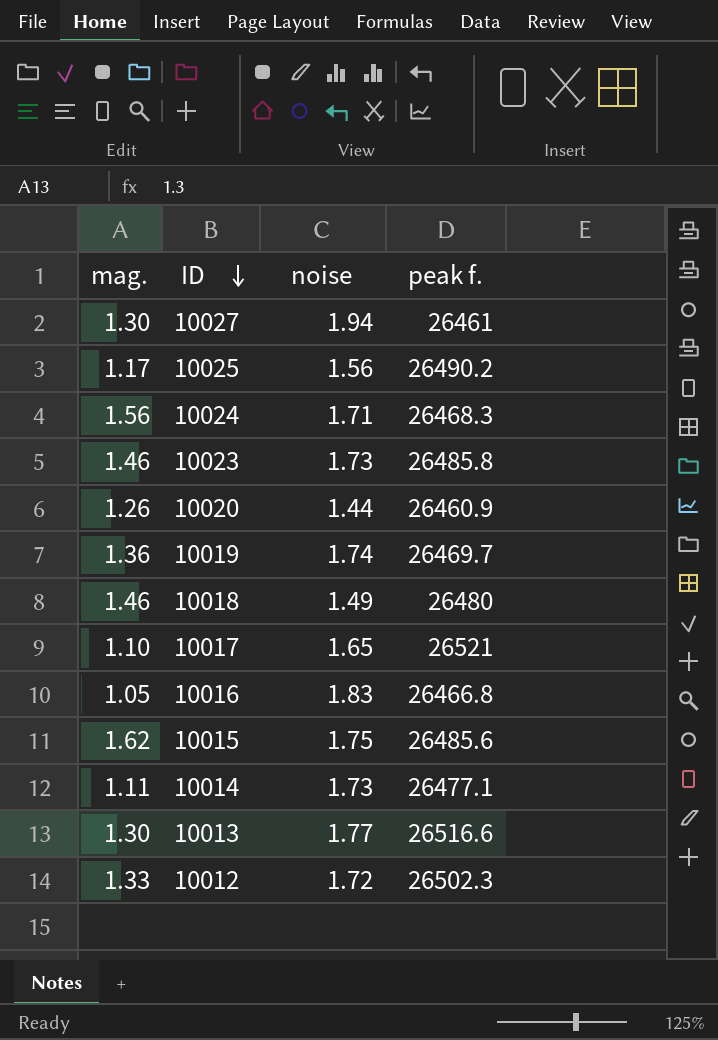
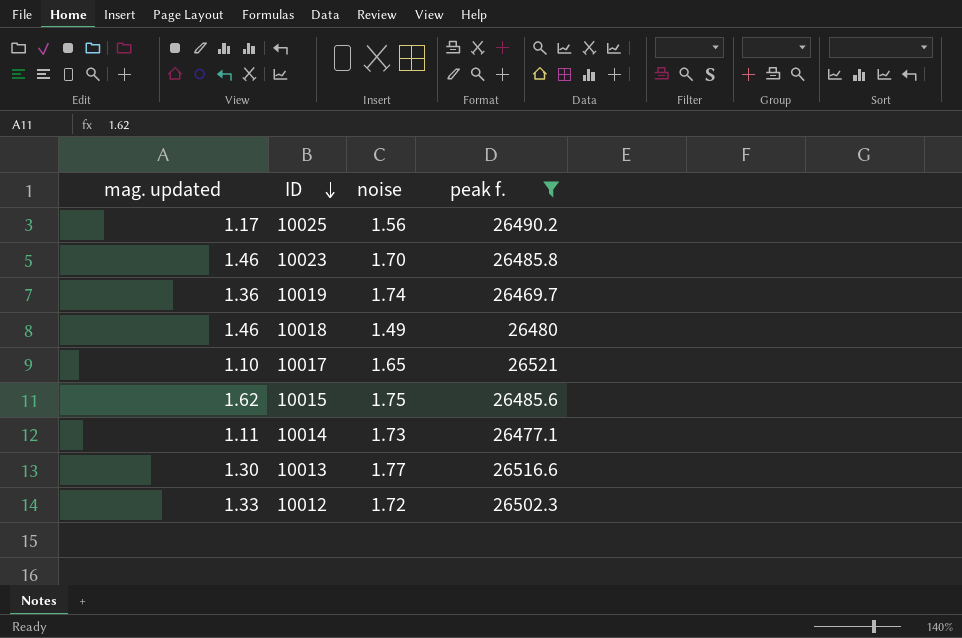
filter: none -> peak f. >= 26469.7
column name: mag. -> mag. updated
10023 | noise: 1.73 -> 1.70

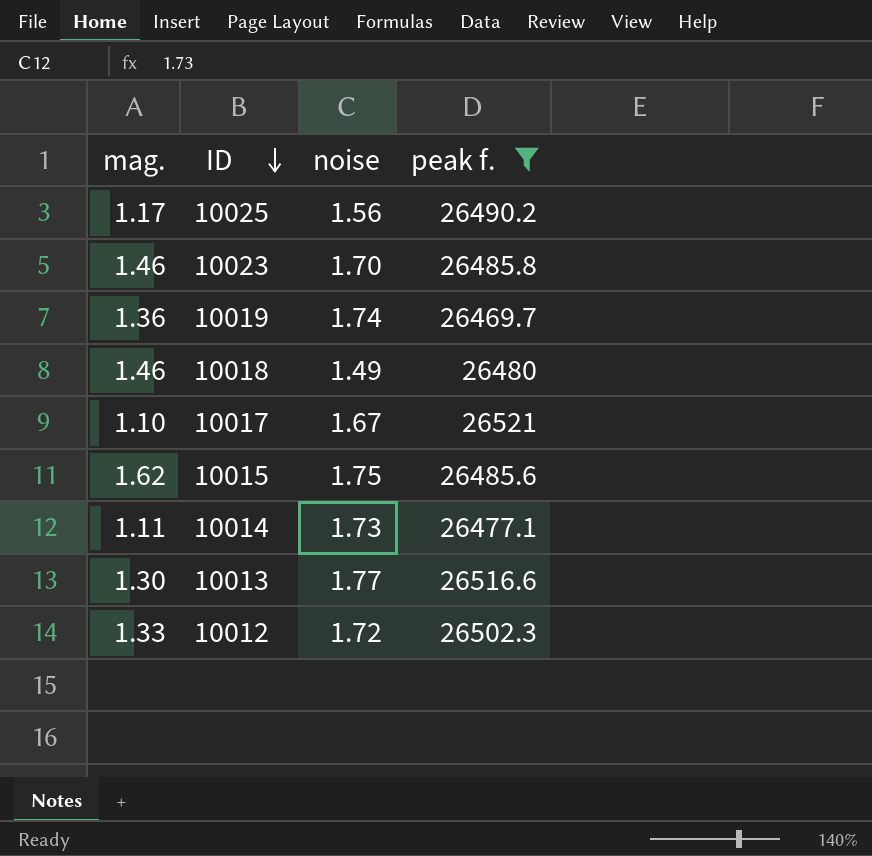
column name: mag. updated -> mag.
10017 | noise: 1.65 -> 1.67

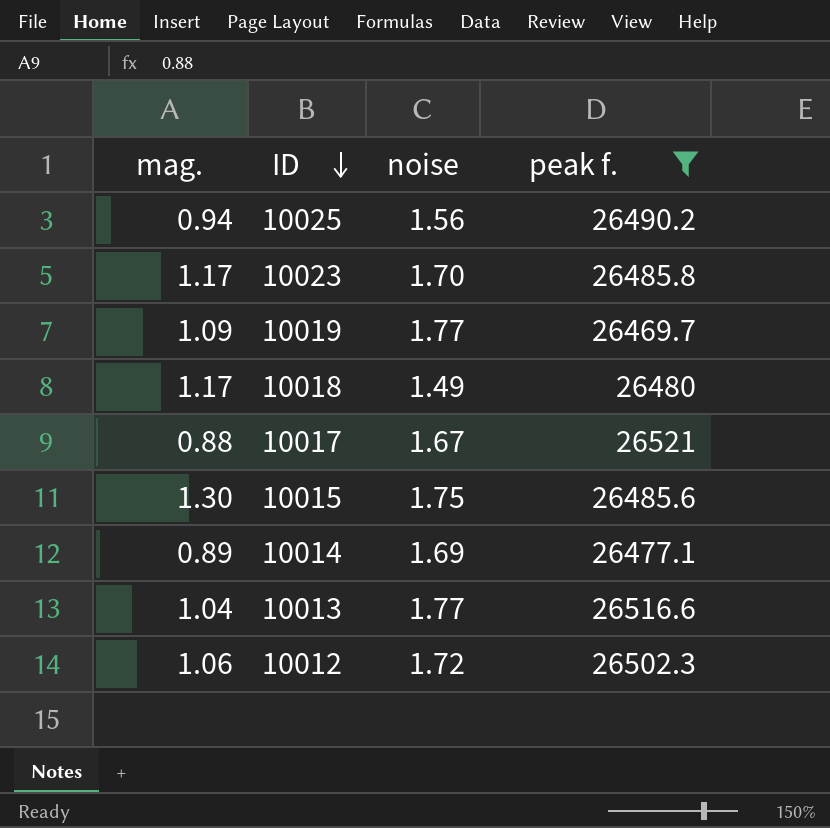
10025 | mag.: 1.17 -> 0.94
10023 | mag.: 1.46 -> 1.17
10019 | mag.: 1.36 -> 1.09
10019 | noise: 1.74 -> 1.77
10018 | mag.: 1.46 -> 1.17
10017 | mag.: 1.10 -> 0.88
10015 | mag.: 1.62 -> 1.30
10014 | mag.: 1.11 -> 0.89
10014 | noise: 1.73 -> 1.69
10013 | mag.: 1.30 -> 1.04
10012 | mag.: 1.33 -> 1.06

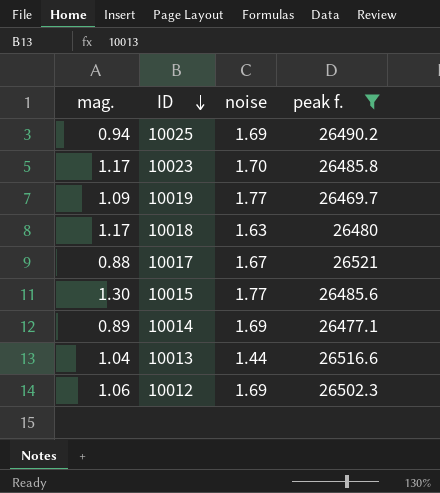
10025 | noise: 1.56 -> 1.69
10018 | noise: 1.49 -> 1.63
10015 | noise: 1.75 -> 1.77
10013 | noise: 1.77 -> 1.44
10012 | noise: 1.72 -> 1.69

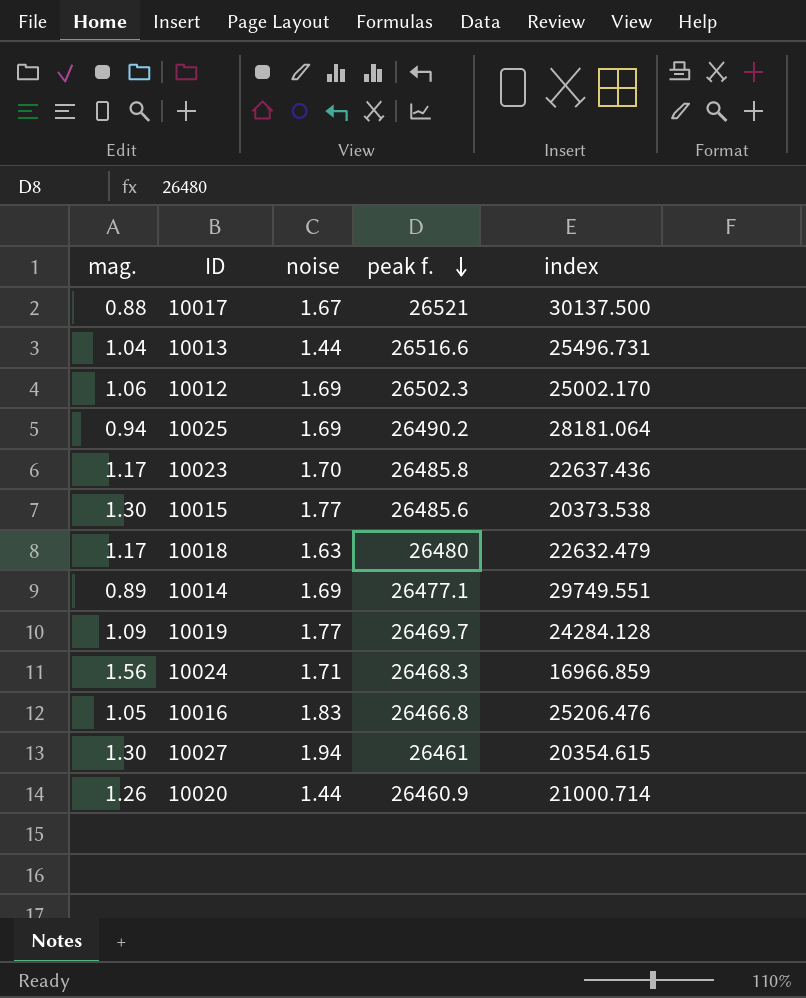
filter: peak f. >= 26469.7 -> none
row order: ID descending -> peak f. descending
column index | formula: none -> [peak f.] / [mag.]

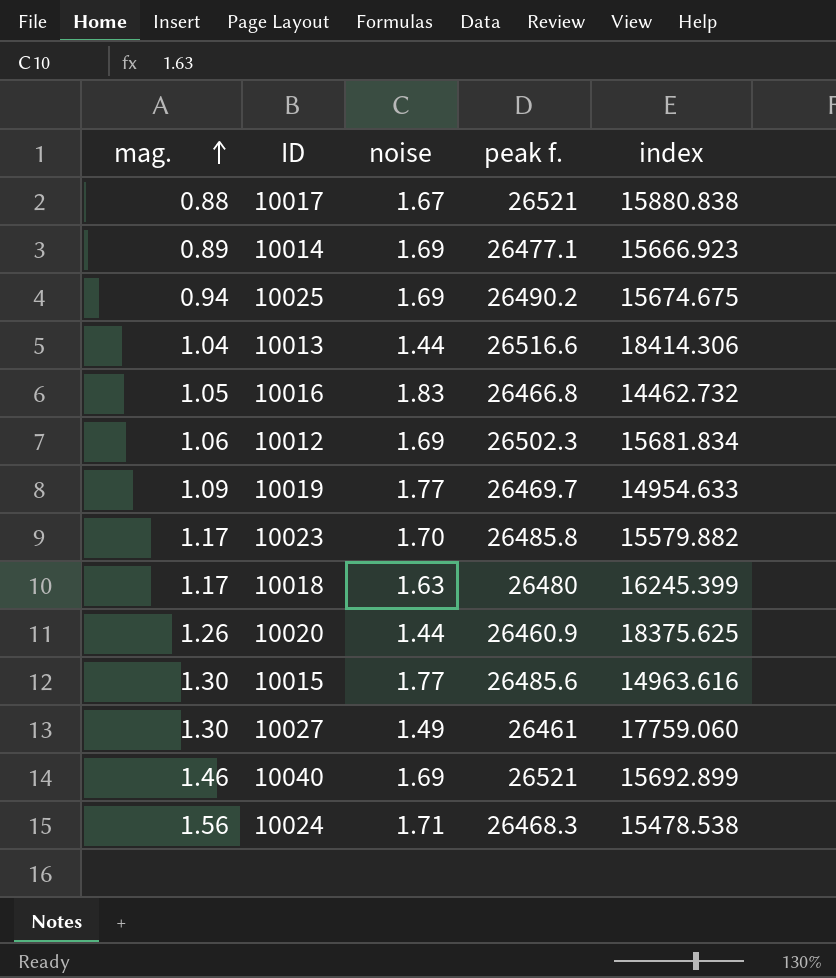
row order: peak f. descending -> mag. ascending
column index | formula: [peak f.] / [mag.] -> [peak f.] / [noise]
10027 | noise: 1.94 -> 1.49
row 10040: none -> 1.46 | 1.69 | 26521 | 15692.899

